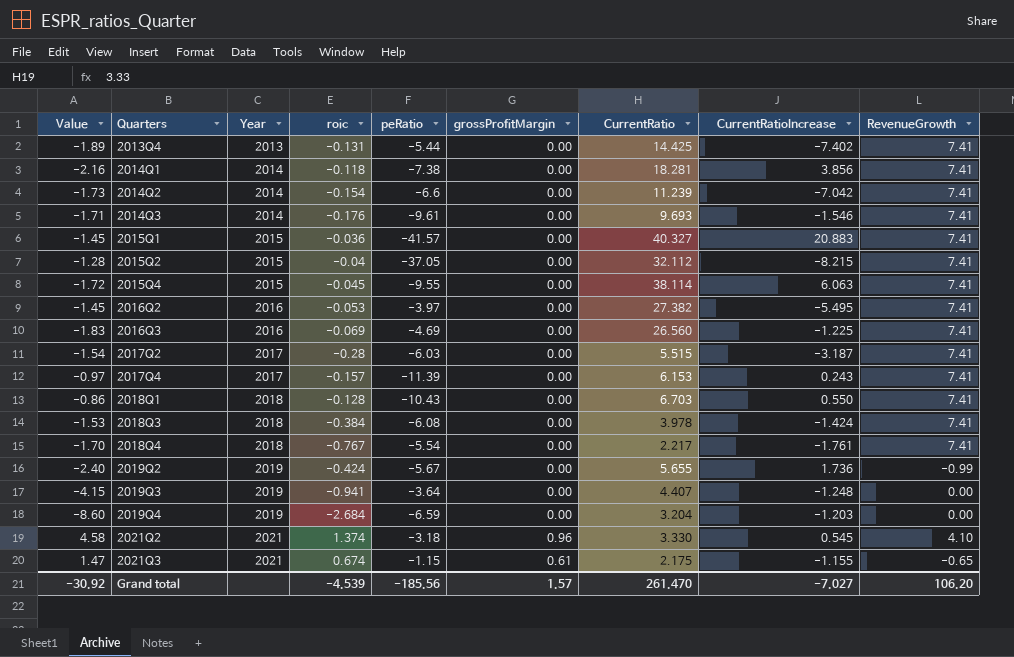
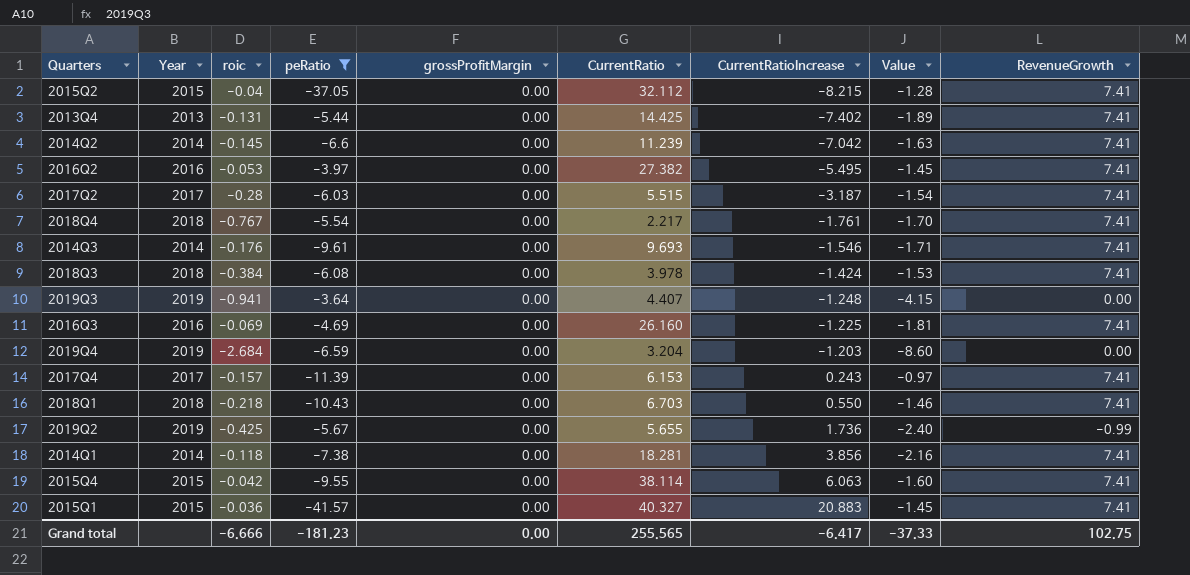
filter: none -> peRatio <= -3.64
row order: Quarters ascending -> CurrentRatioIncrease ascending
column Value | position: 1 -> 8
2014Q2 | roic: -0.154 -> -0.145
2014Q2 | Value: -1.73 -> -1.63
2016Q3 | CurrentRatio: 26.560 -> 26.160
2016Q3 | Value: -1.83 -> -1.81
2018Q1 | roic: -0.128 -> -0.218
2018Q1 | Value: -0.86 -> -1.46
2019Q2 | roic: -0.424 -> -0.425
2015Q4 | roic: -0.045 -> -0.042
2015Q4 | Value: -1.72 -> -1.60
Grand total | roic: -4.539 -> -6.666
Grand total | peRatio: -185.56 -> -181.23
Grand total | grossProfitMargin: 1.57 -> 0.00
Grand total | CurrentRatio: 261.470 -> 255.565
Grand total | CurrentRatioIncrease: -7.027 -> -6.417
Grand total | Value: -30.92 -> -37.33
Grand total | RevenueGrowth: 106.20 -> 102.75

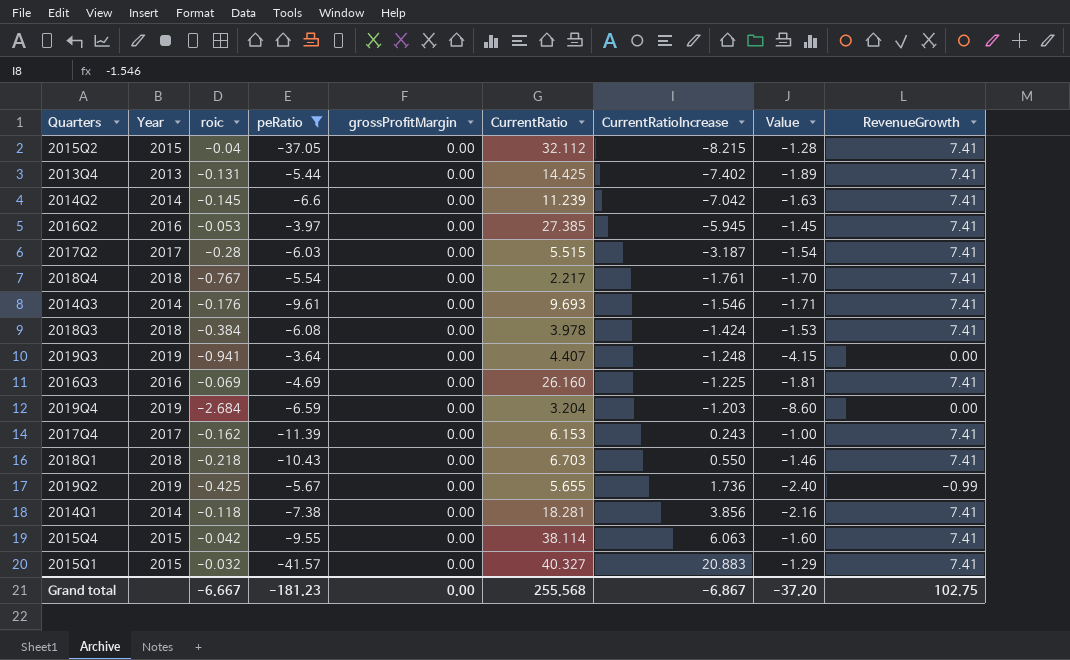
2016Q2 | CurrentRatio: 27.382 -> 27.385
2016Q2 | CurrentRatioIncrease: -5.495 -> -5.945
2017Q4 | roic: -0.157 -> -0.162
2017Q4 | Value: -0.97 -> -1.00
2015Q1 | roic: -0.036 -> -0.032
2015Q1 | Value: -1.45 -> -1.29
Grand total | roic: -6.666 -> -6.667
Grand total | CurrentRatio: 255.565 -> 255.568
Grand total | CurrentRatioIncrease: -6.417 -> -6.867
Grand total | Value: -37.33 -> -37.20

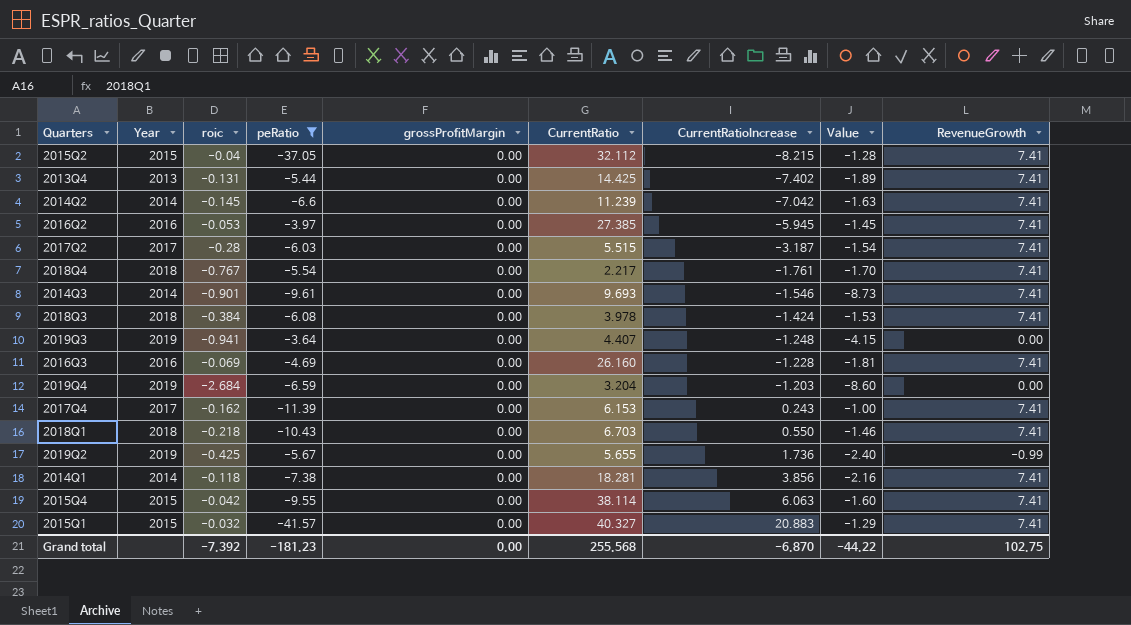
2014Q3 | roic: -0.176 -> -0.901
2014Q3 | Value: -1.71 -> -8.73
2016Q3 | CurrentRatioIncrease: -1.225 -> -1.228
Grand total | roic: -6.667 -> -7.392
Grand total | CurrentRatioIncrease: -6.867 -> -6.870
Grand total | Value: -37.20 -> -44.22

